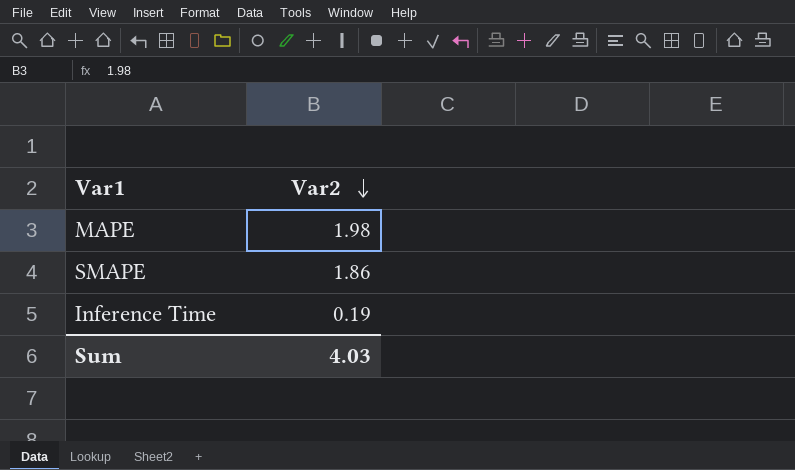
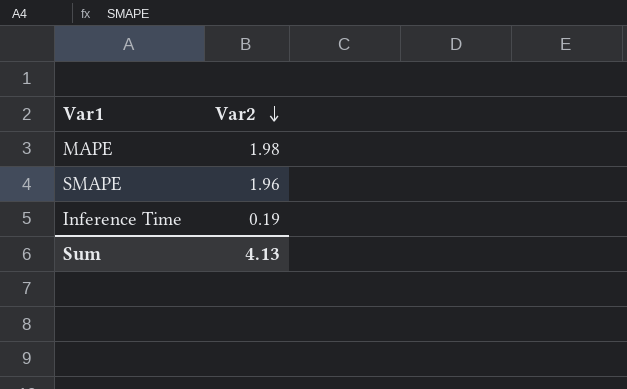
SMAPE | Var2: 1.86 -> 1.96
Sum | Var2: 4.03 -> 4.13

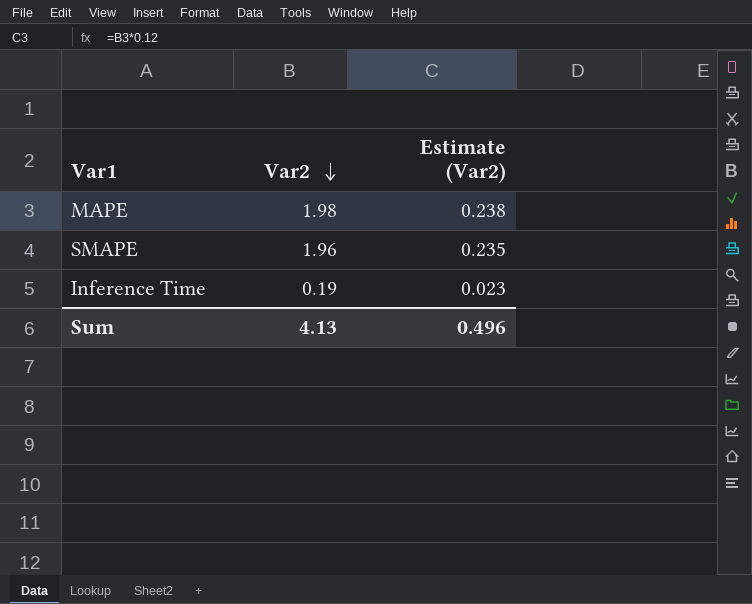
column Estimate (Var2) | formula: none -> [Var2] * 0.12

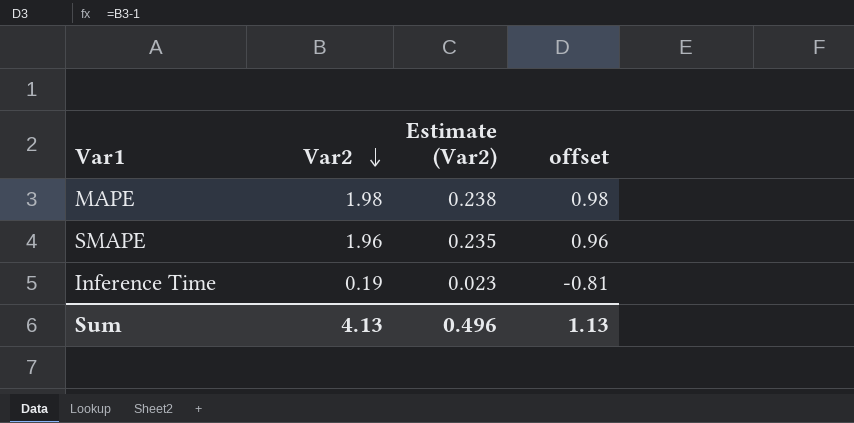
column offset | formula: none -> [Var2] - 1

